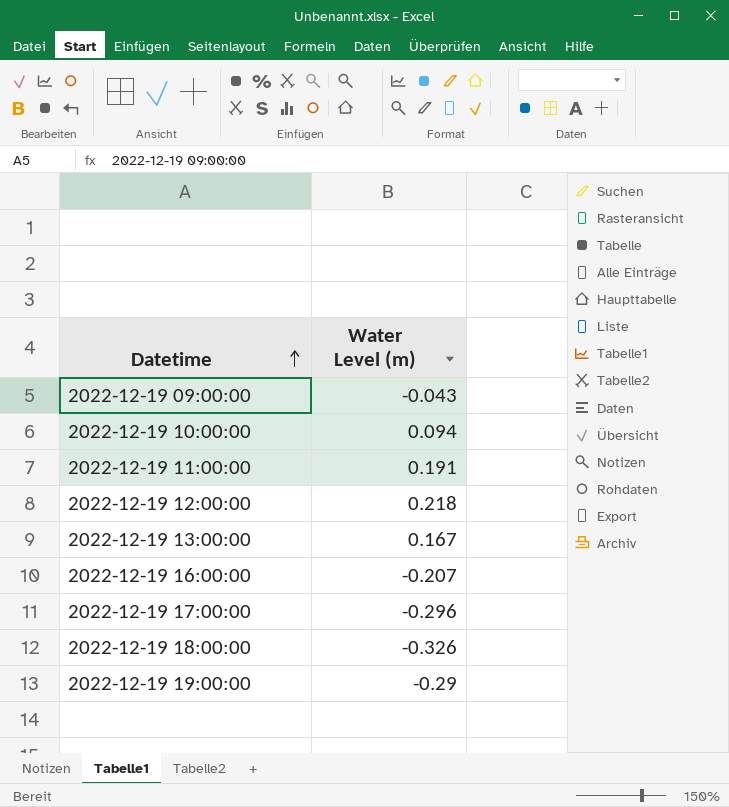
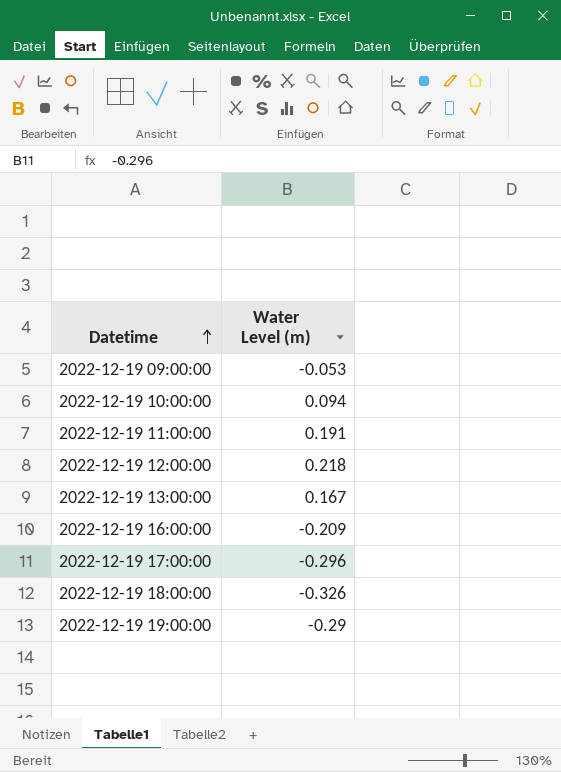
2022-12-19 09:00:00 | Water Level (m): -0.043 -> -0.053
2022-12-19 16:00:00 | Water Level (m): -0.207 -> -0.209

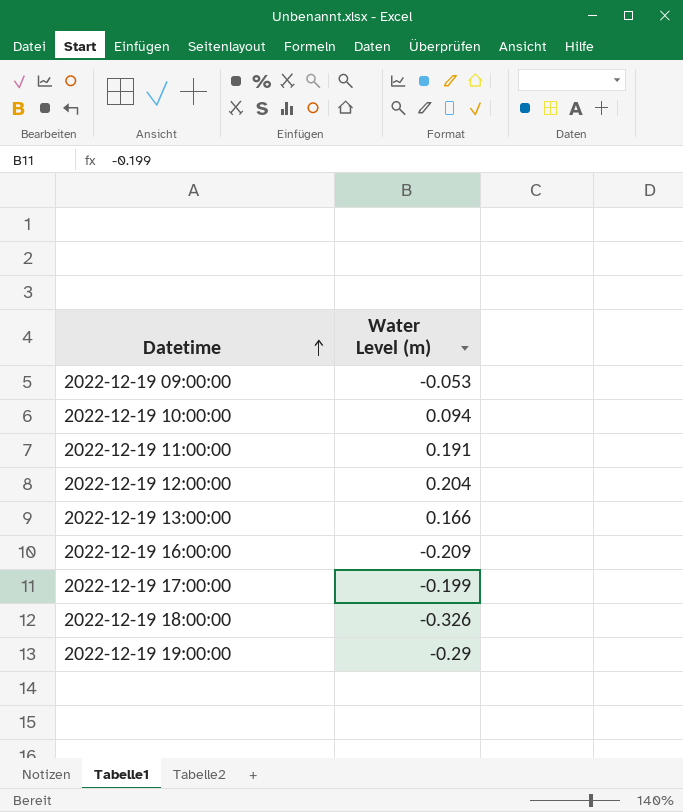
2022-12-19 12:00:00 | Water Level (m): 0.218 -> 0.204
2022-12-19 13:00:00 | Water Level (m): 0.167 -> 0.166
2022-12-19 17:00:00 | Water Level (m): -0.296 -> -0.199

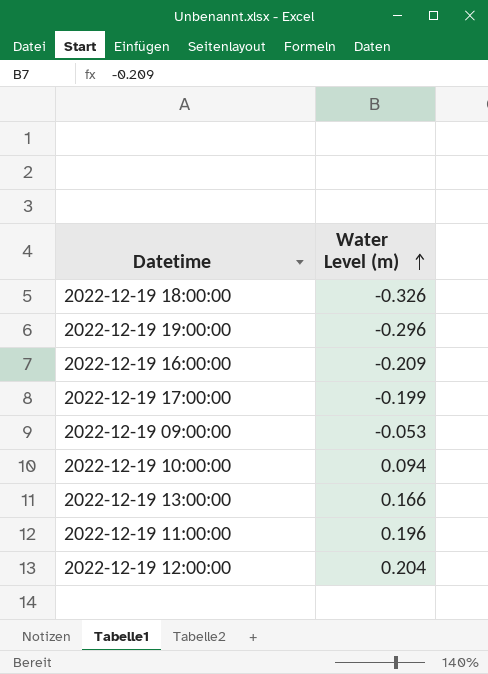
row order: Datetime ascending -> Water Level (m) ascending
2022-12-19 19:00:00 | Water Level (m): -0.29 -> -0.296
2022-12-19 11:00:00 | Water Level (m): 0.191 -> 0.196

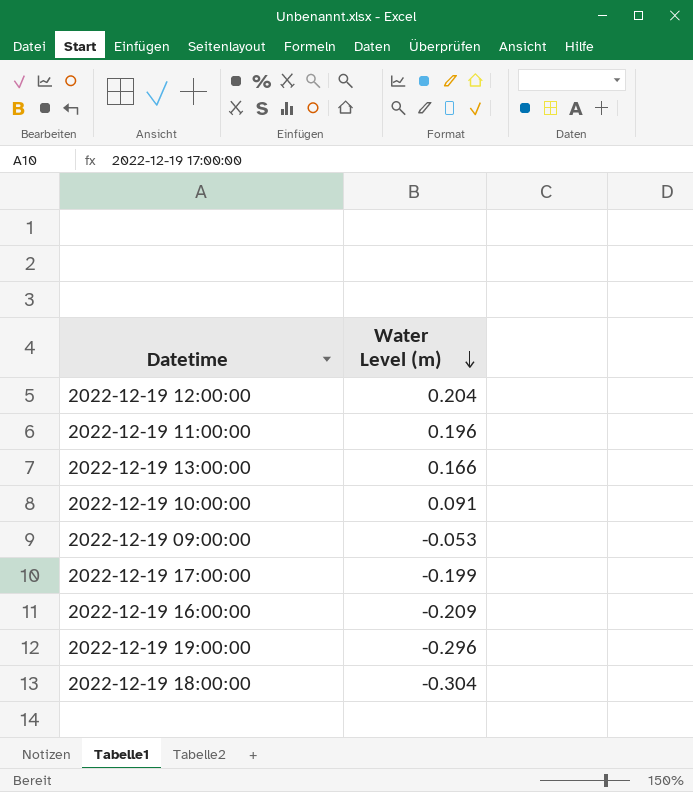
row order: Water Level (m) ascending -> Water Level (m) descending
2022-12-19 10:00:00 | Water Level (m): 0.094 -> 0.091
2022-12-19 18:00:00 | Water Level (m): -0.326 -> -0.304

